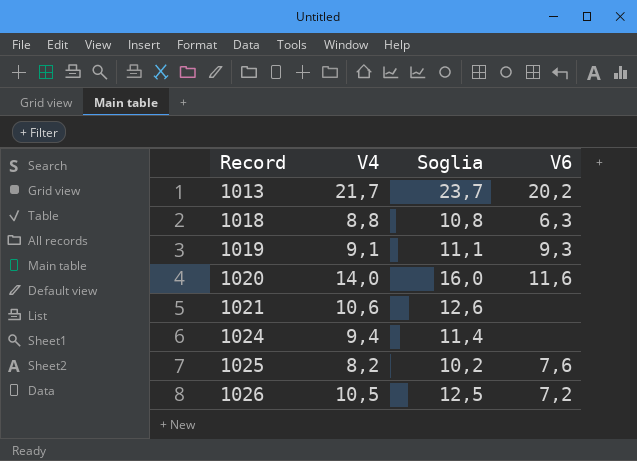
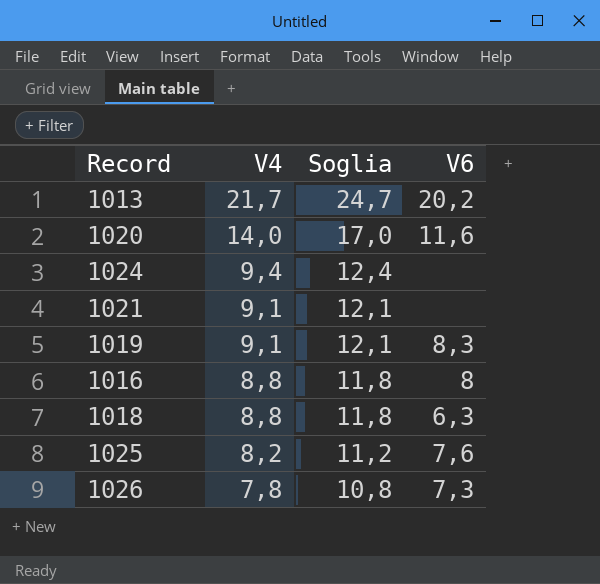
row order: Record ascending -> V4 descending
column Soglia | formula: [V4] + 2 -> [V4] + 3
1021 | V4: 10,6 -> 9,1
1019 | V6: 9,3 -> 8,3
row 1016: none -> 8,8 | 11,8 | 8
1026 | V4: 10,5 -> 7,8
1026 | V6: 7,2 -> 7,3

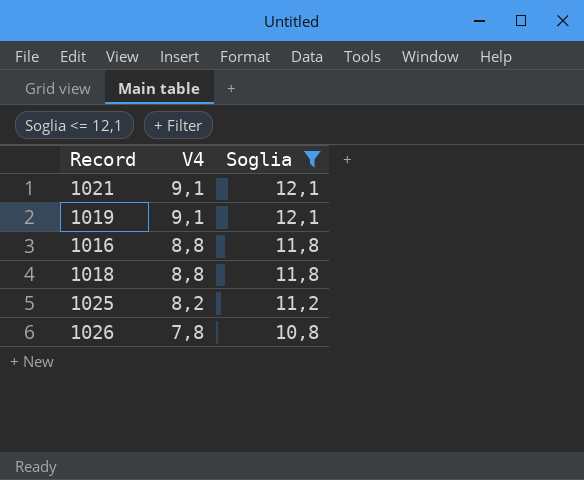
filter: none -> Soglia <= 12,1
column V6 | position: 4 -> none

